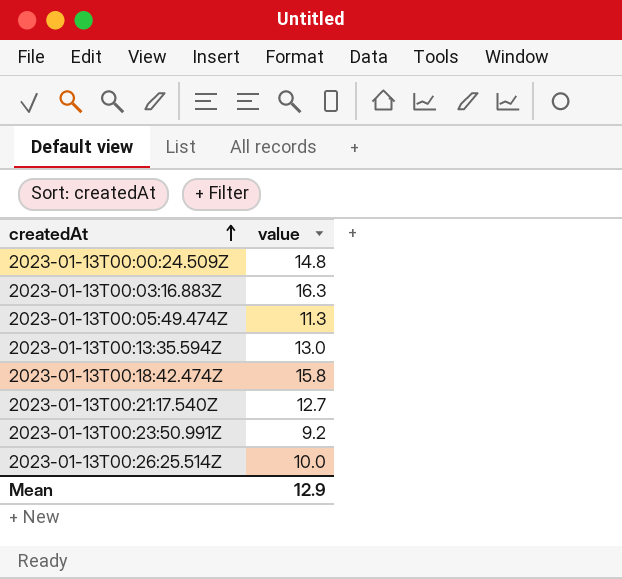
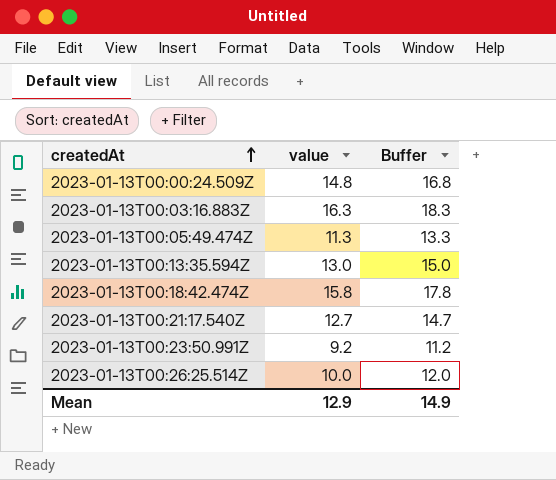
column Buffer | formula: none -> [value] + 2

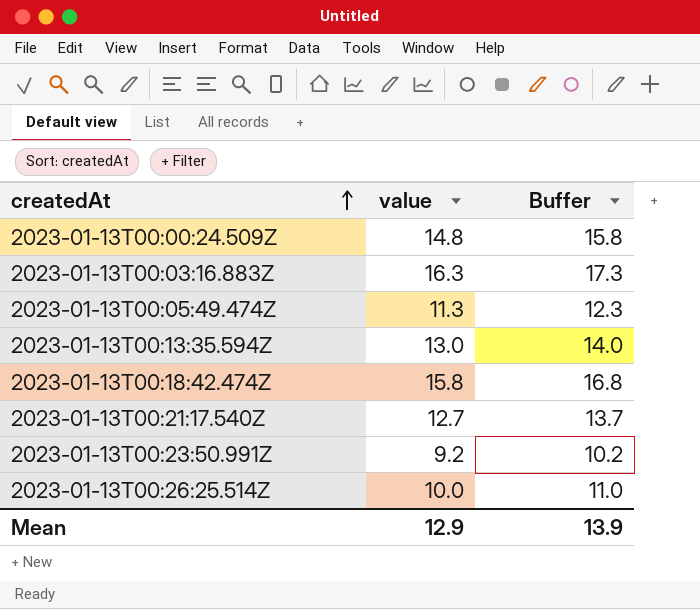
column Buffer | formula: [value] + 2 -> [value] + 1
Mean | Buffer: 14.9 -> 13.9

